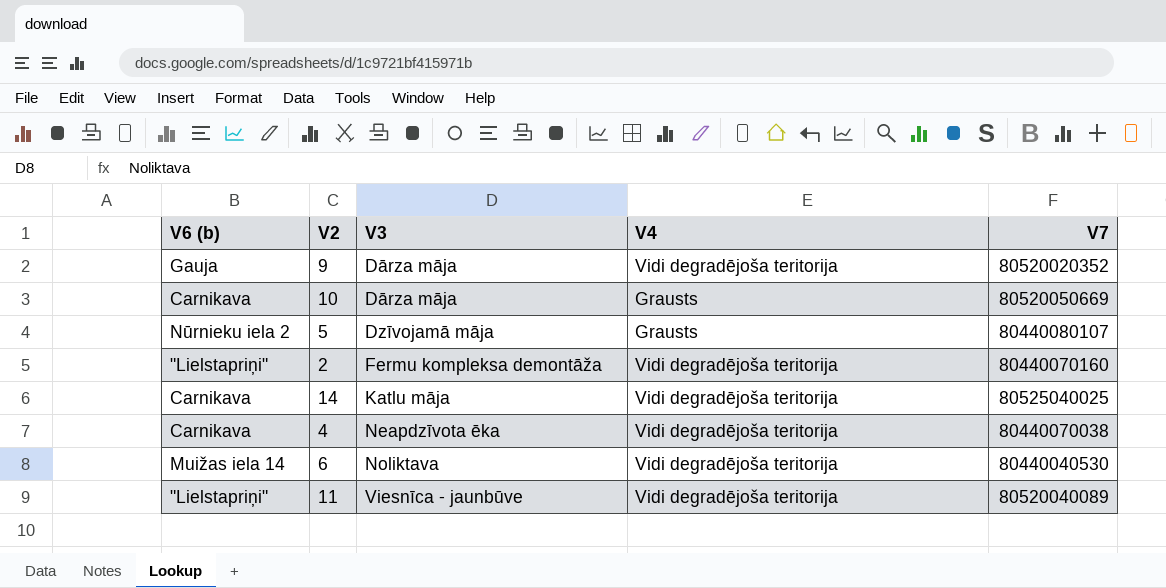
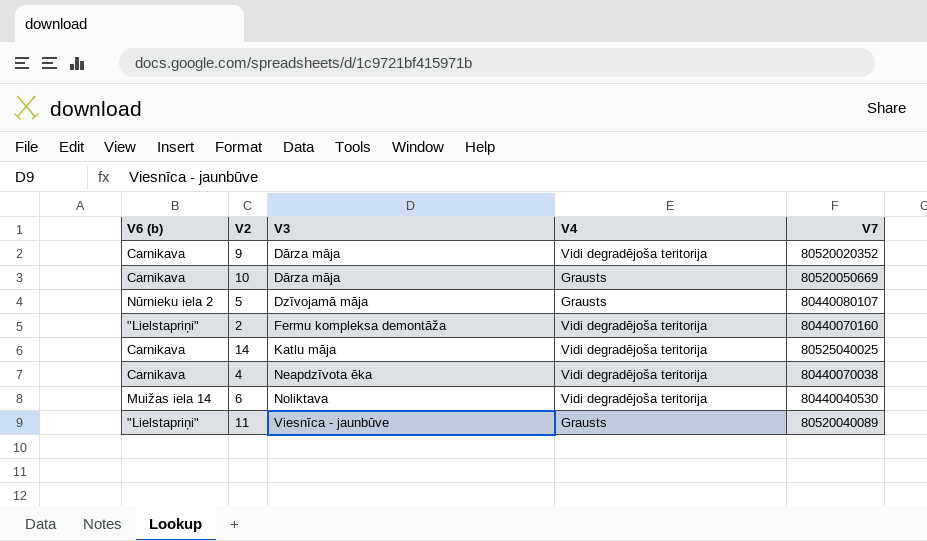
9 | V6 (b): Gauja -> Carnikava
11 | V4: Vidi degradējoša teritorija -> Grausts

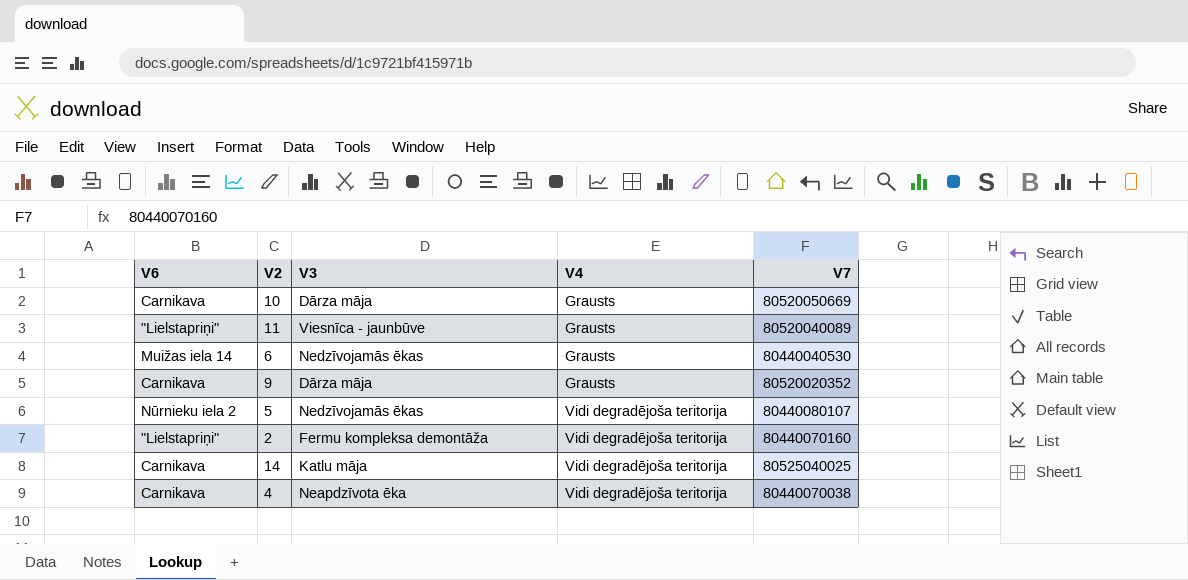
row order: V3 ascending -> V4 ascending
column name: V6 (b) -> V6
6 | V3: Noliktava -> Nedzīvojamās ēkas
6 | V4: Vidi degradējoša teritorija -> Grausts
9 | V4: Vidi degradējoša teritorija -> Grausts
5 | V3: Dzīvojamā māja -> Nedzīvojamās ēkas
5 | V4: Grausts -> Vidi degradējoša teritorija

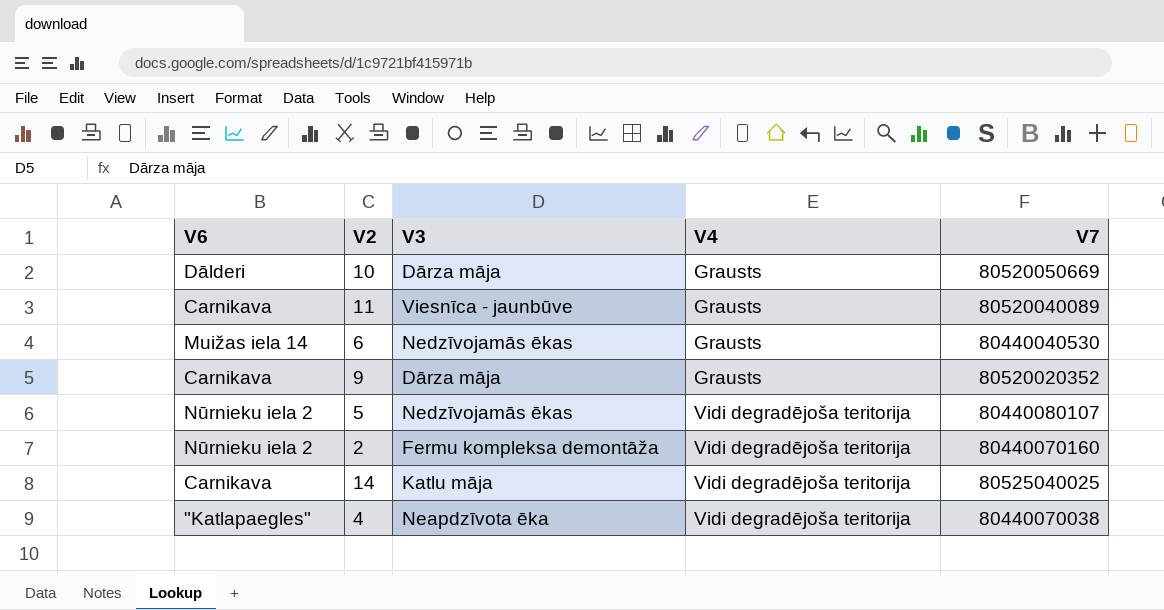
10 | V6: Carnikava -> Dālderi
11 | V6: "Lielstapriņi" -> Carnikava
2 | V6: "Lielstapriņi" -> Nūrnieku iela 2
4 | V6: Carnikava -> "Katlapaegles"

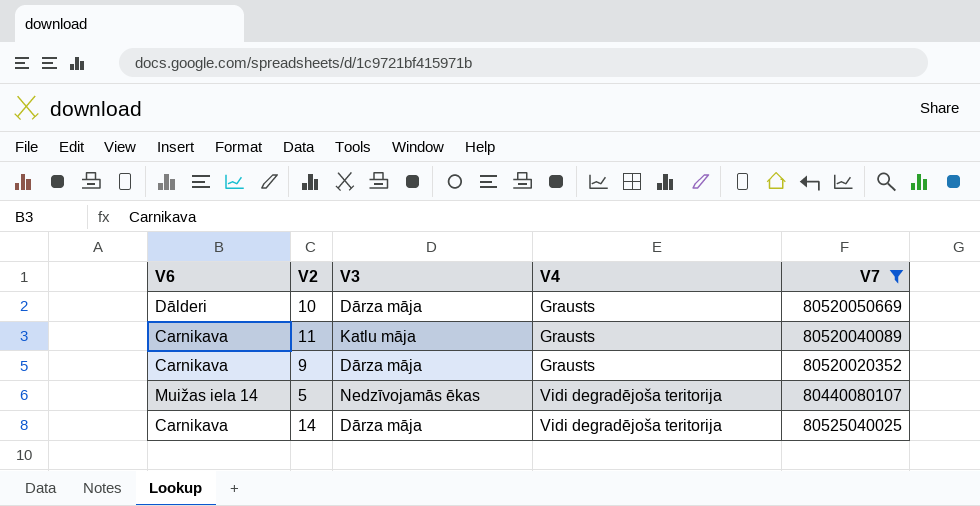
filter: none -> V7 >= 80440080107
11 | V3: Viesnīca - jaunbūve -> Katlu māja
5 | V6: Nūrnieku iela 2 -> Muižas iela 14
14 | V3: Katlu māja -> Dārza māja

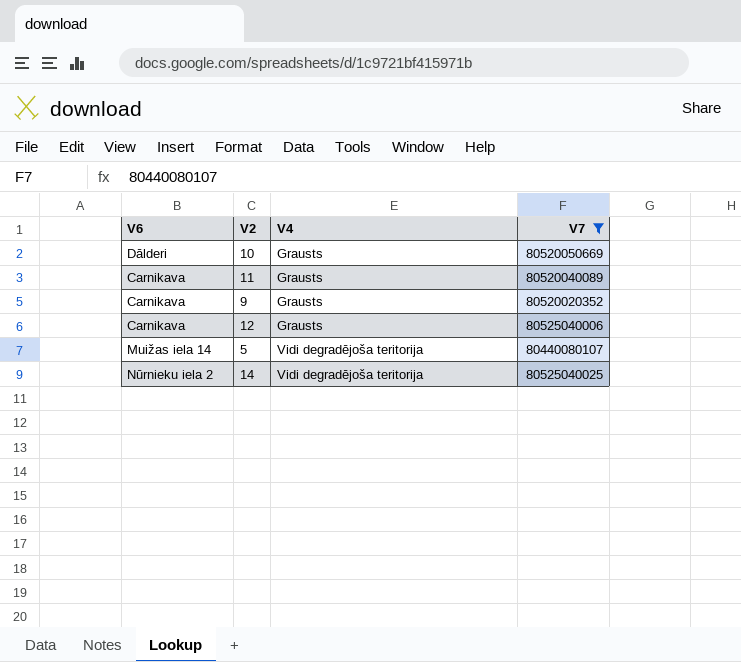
column V3 | position: 3 -> none
row 12: none -> Carnikava | Grausts | 80525040006
14 | V6: Carnikava -> Nūrnieku iela 2

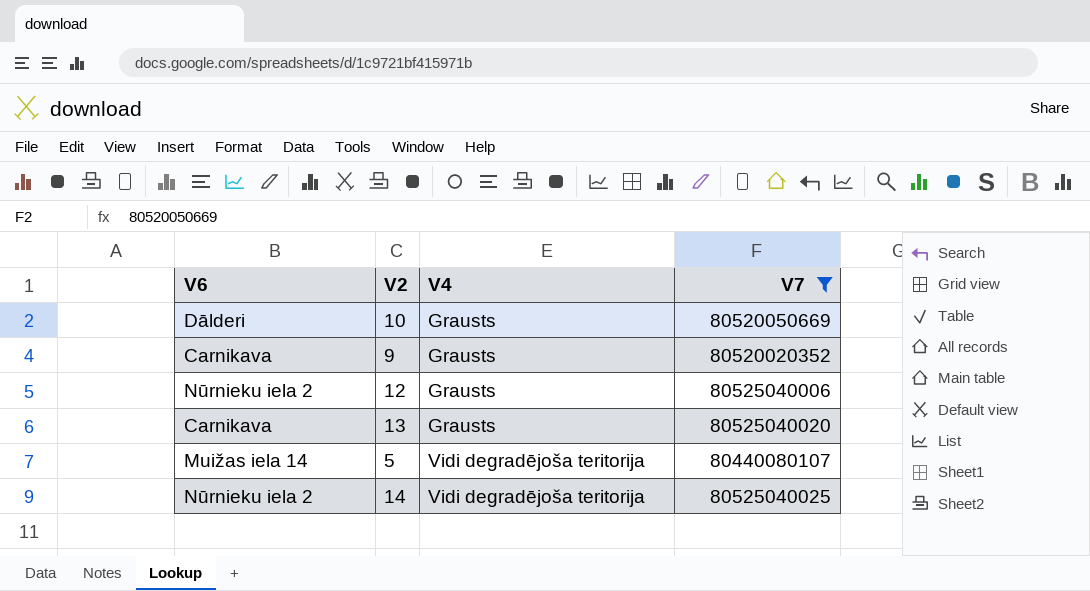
row 11: Carnikava | Grausts | 80520040089 -> none
12 | V6: Carnikava -> Nūrnieku iela 2
row 13: none -> Carnikava | Grausts | 80525040020

